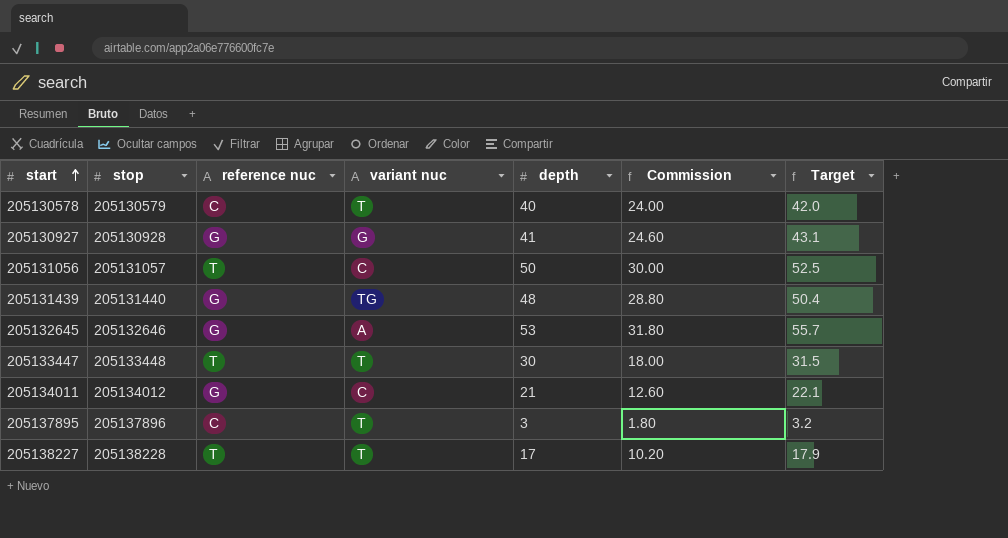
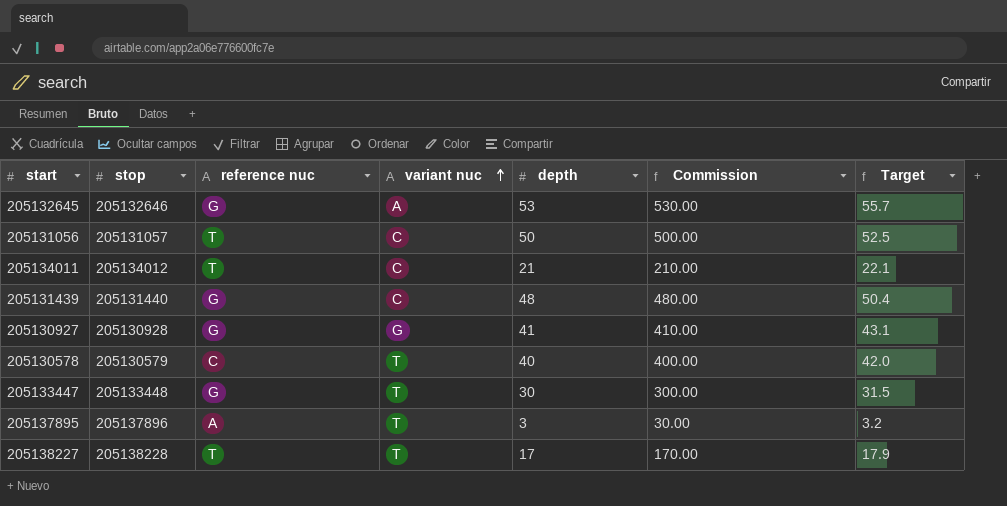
row order: start ascending -> variant nuc ascending
column Commission | formula: [depth] * 0.6 -> [depth] * 10
205134011 | reference nuc: G -> T
205131439 | variant nuc: TG -> C
205133447 | reference nuc: T -> G
205137895 | reference nuc: C -> A

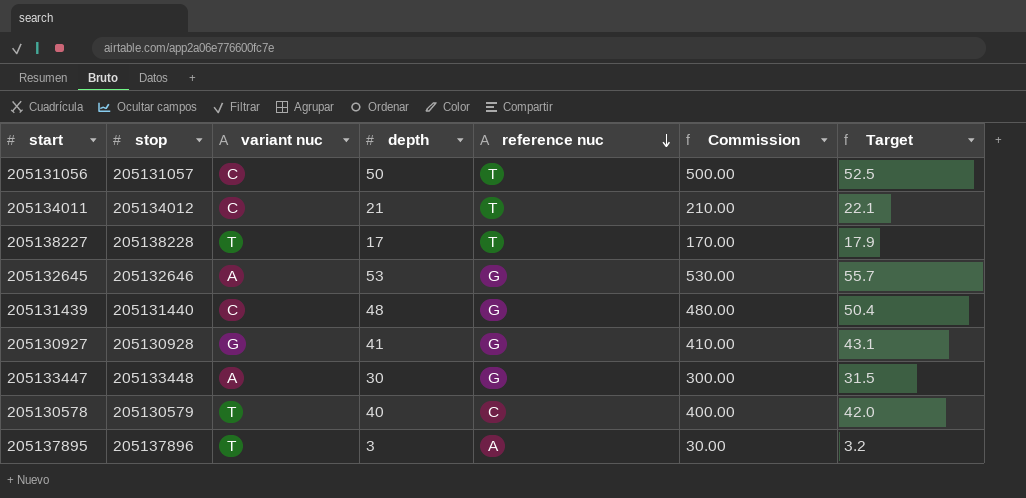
row order: variant nuc ascending -> reference nuc descending
column reference nuc | position: 3 -> 5
205133447 | variant nuc: T -> A

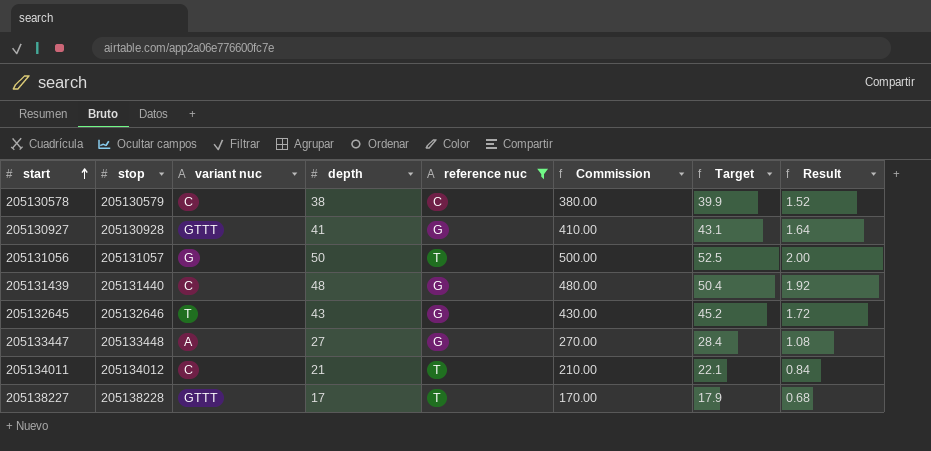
filter: none -> reference nuc != A
row order: reference nuc descending -> start ascending
column Result | formula: none -> [depth] * 0.04
205130578 | variant nuc: T -> C
205130578 | depth: 40 -> 38
205130578 | Commission: 400.00 -> 380.00
205130578 | Target: 42.0 -> 39.9
205130927 | variant nuc: G -> GTTT
205131056 | variant nuc: C -> G
205132645 | variant nuc: A -> T
205132645 | depth: 53 -> 43
205132645 | Commission: 530.00 -> 430.00
205132645 | Target: 55.7 -> 45.2
205133447 | depth: 30 -> 27
205133447 | Commission: 300.00 -> 270.00
205133447 | Target: 31.5 -> 28.4
205138227 | variant nuc: T -> GTTT

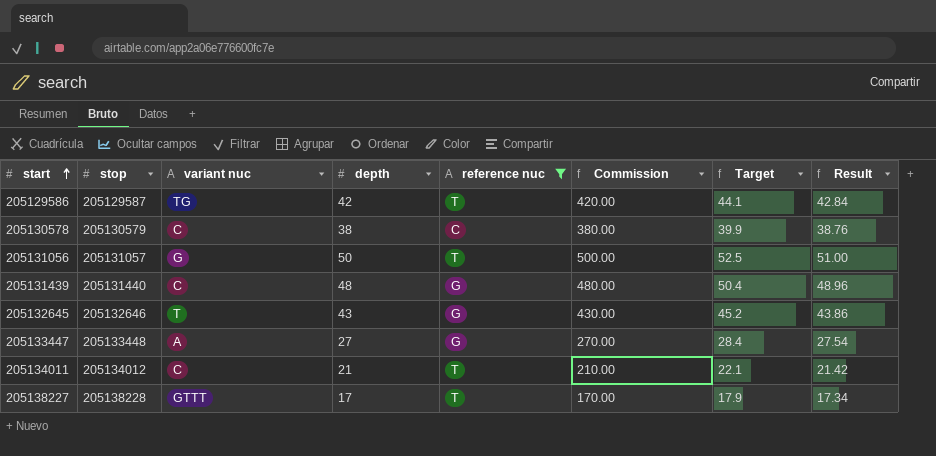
column Result | formula: [depth] * 0.04 -> [depth] * 1.02
row 205130927: 205130928 | GTTT | 41 | G | 410.00 | 43.1 | 1.64 -> none
row 205129586: none -> 205129587 | TG | 42 | T | 420.00 | 44.1 | 42.84

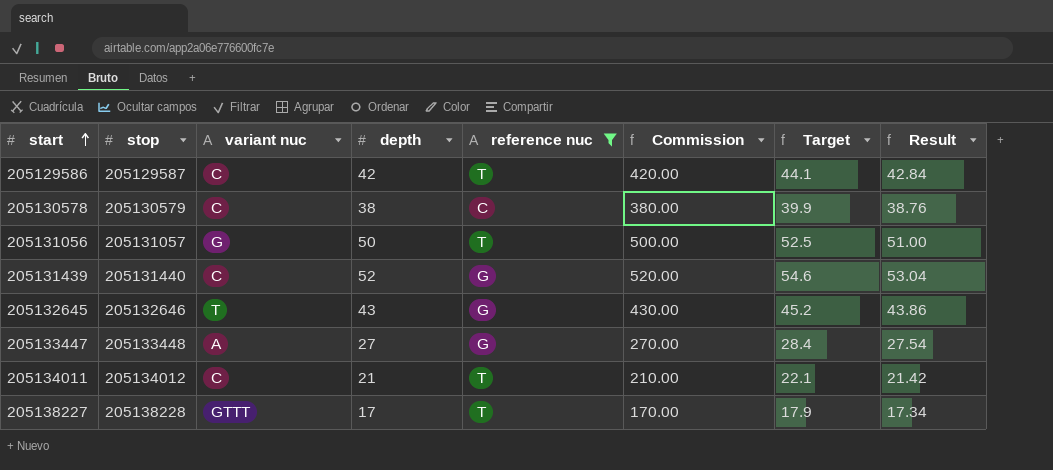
205129586 | variant nuc: TG -> C
205131439 | depth: 48 -> 52
205131439 | Commission: 480.00 -> 520.00
205131439 | Target: 50.4 -> 54.6
205131439 | Result: 48.96 -> 53.04

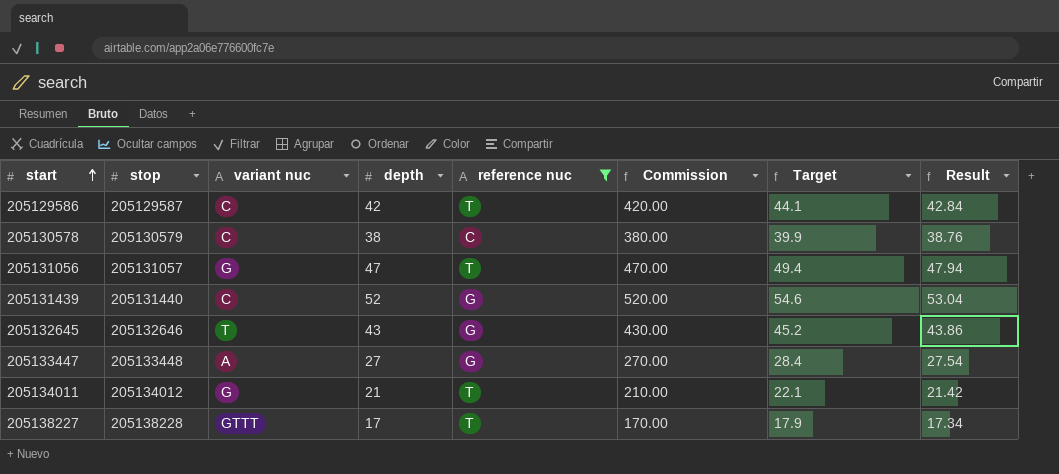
205131056 | depth: 50 -> 47
205131056 | Commission: 500.00 -> 470.00
205131056 | Target: 52.5 -> 49.4
205131056 | Result: 51.00 -> 47.94
205134011 | variant nuc: C -> G

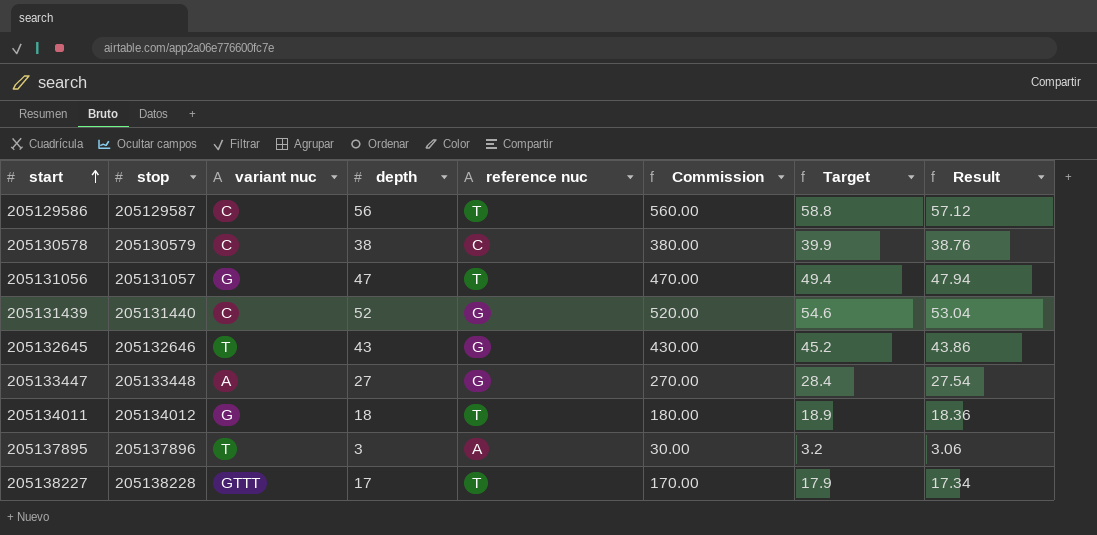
filter: reference nuc != A -> none
205129586 | depth: 42 -> 56
205129586 | Commission: 420.00 -> 560.00
205129586 | Target: 44.1 -> 58.8
205129586 | Result: 42.84 -> 57.12
205134011 | depth: 21 -> 18
205134011 | Commission: 210.00 -> 180.00
205134011 | Target: 22.1 -> 18.9
205134011 | Result: 21.42 -> 18.36

